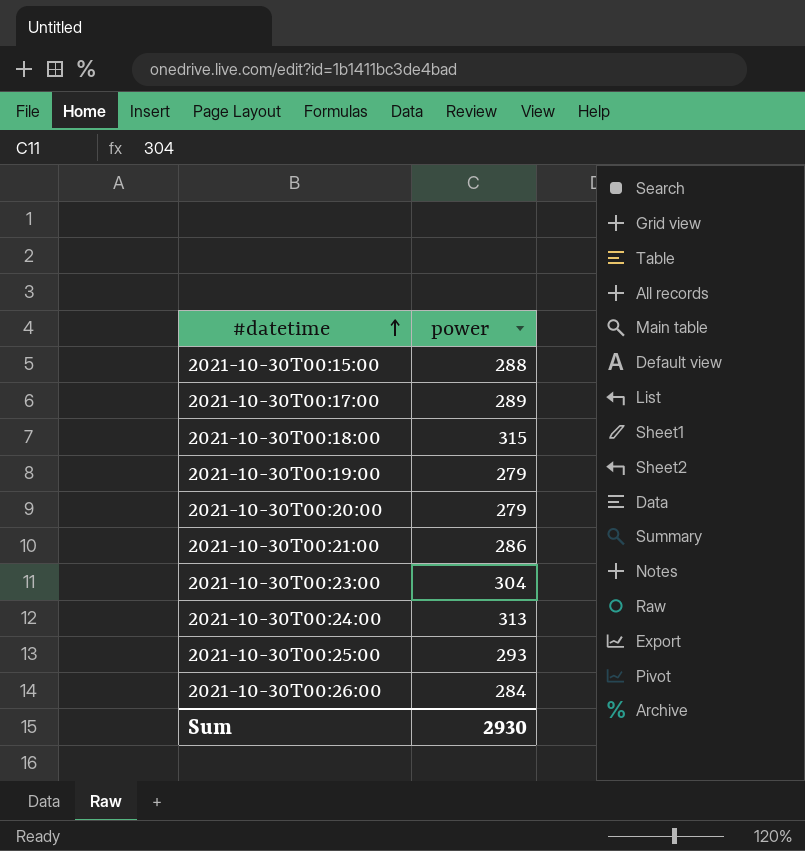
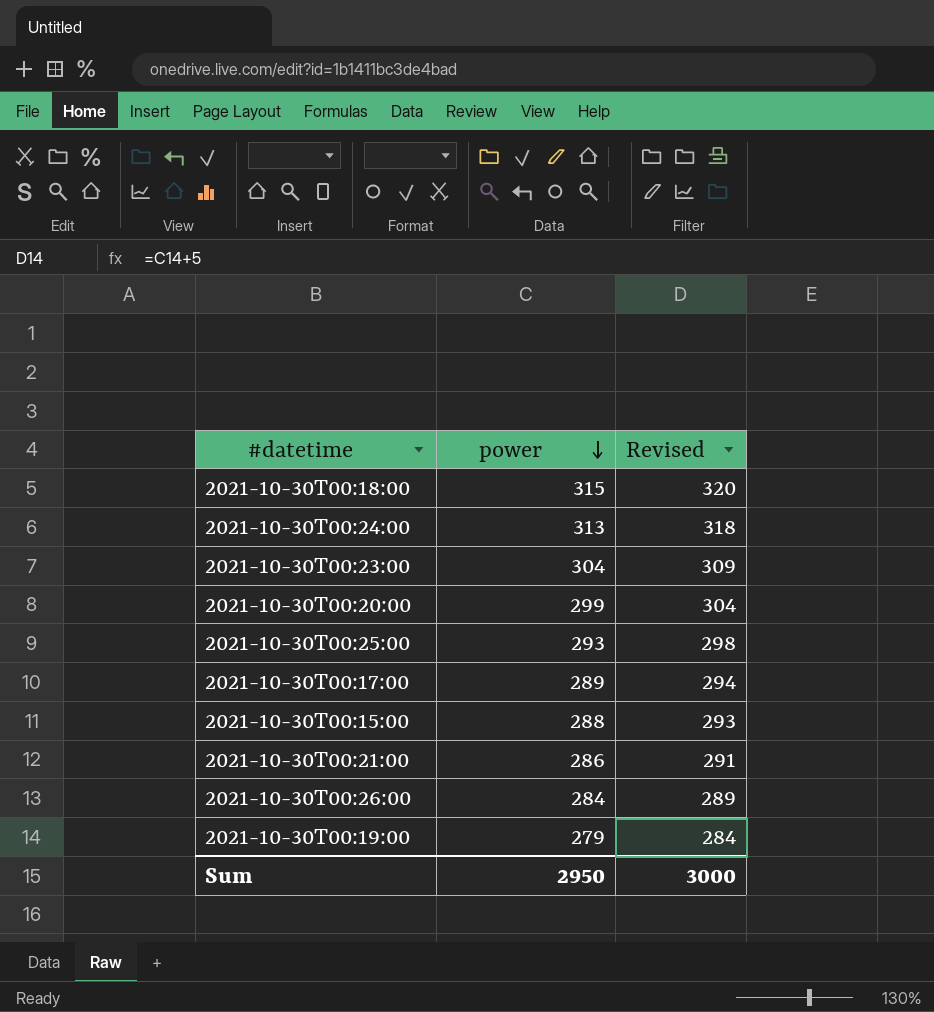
row order: #datetime ascending -> power descending
column Revised | formula: none -> [power] + 5
2021-10-30T00:20:00 | power: 279 -> 299
Sum | power: 2930 -> 2950

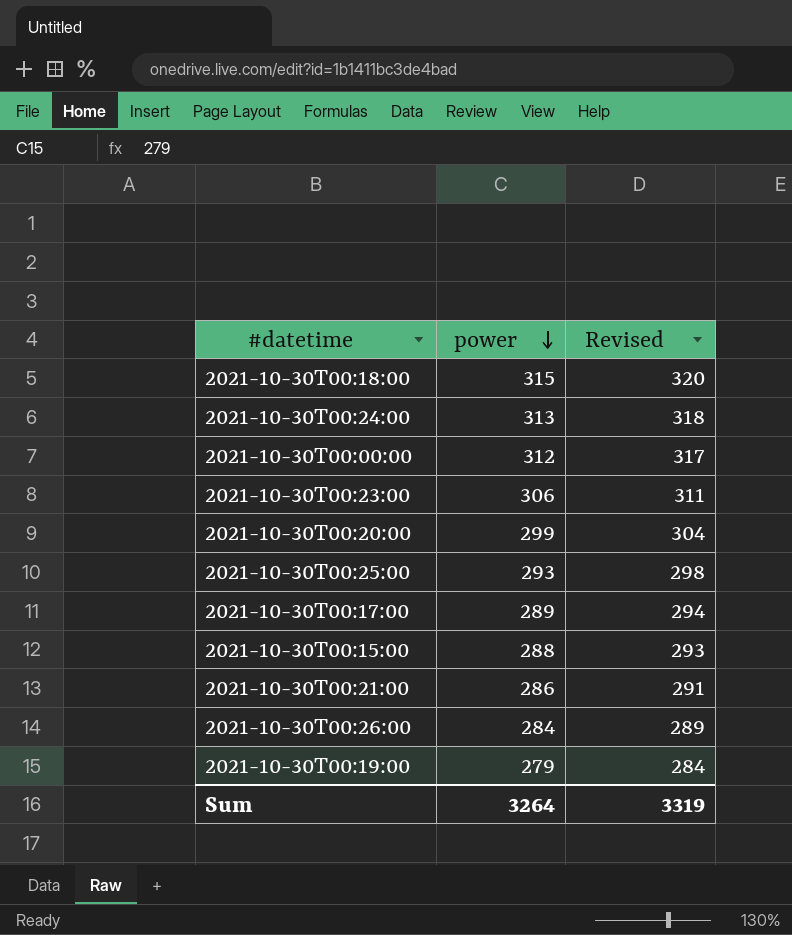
row 2021-10-30T00:00:00: none -> 312 | 317
2021-10-30T00:23:00 | power: 304 -> 306
2021-10-30T00:23:00 | Revised: 309 -> 311
Sum | power: 2950 -> 3264
Sum | Revised: 3000 -> 3319

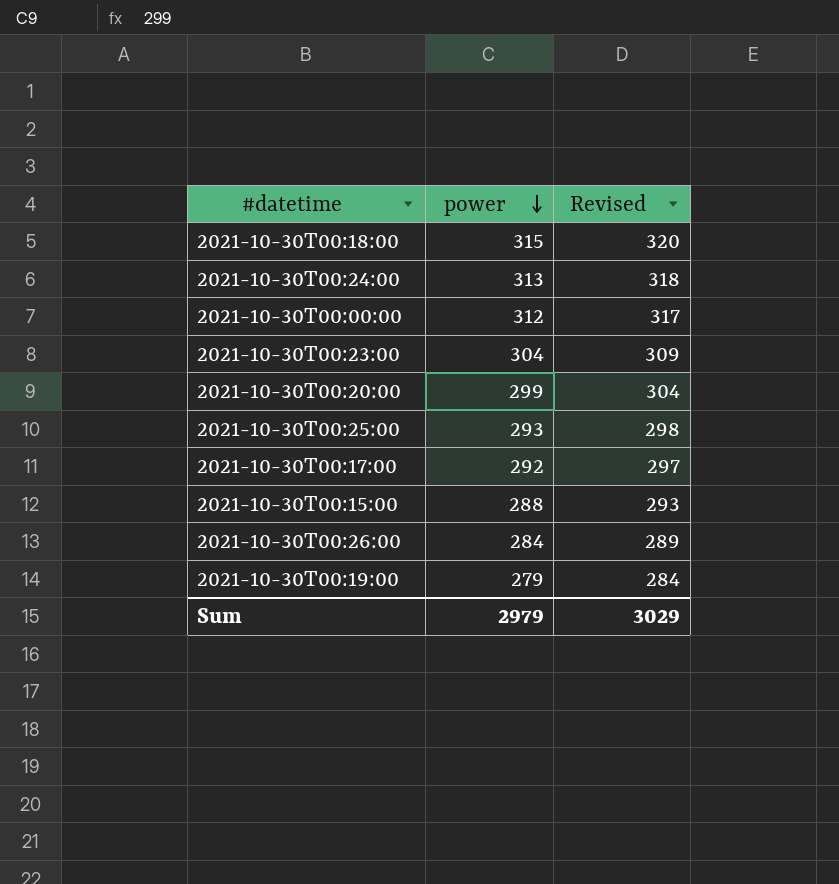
row 2021-10-30T00:21:00: 286 | 291 -> none
2021-10-30T00:23:00 | power: 306 -> 304
2021-10-30T00:23:00 | Revised: 311 -> 309
2021-10-30T00:17:00 | power: 289 -> 292
2021-10-30T00:17:00 | Revised: 294 -> 297
Sum | power: 3264 -> 2979
Sum | Revised: 3319 -> 3029

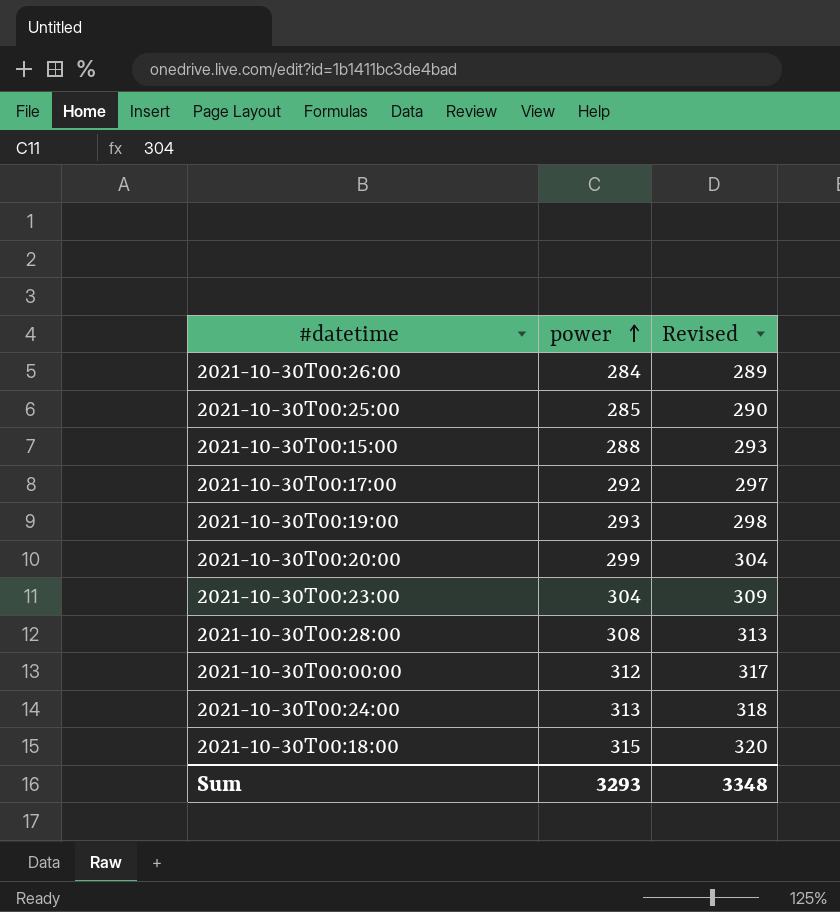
row order: power descending -> power ascending
2021-10-30T00:25:00 | power: 293 -> 285
2021-10-30T00:25:00 | Revised: 298 -> 290
2021-10-30T00:19:00 | power: 279 -> 293
2021-10-30T00:19:00 | Revised: 284 -> 298
row 2021-10-30T00:28:00: none -> 308 | 313
Sum | power: 2979 -> 3293
Sum | Revised: 3029 -> 3348

